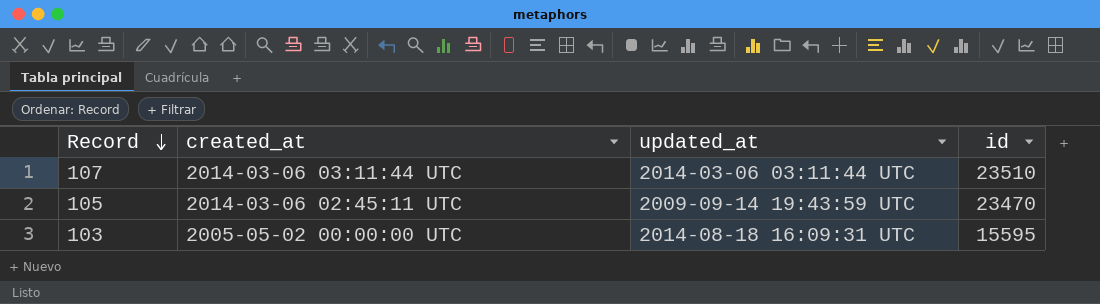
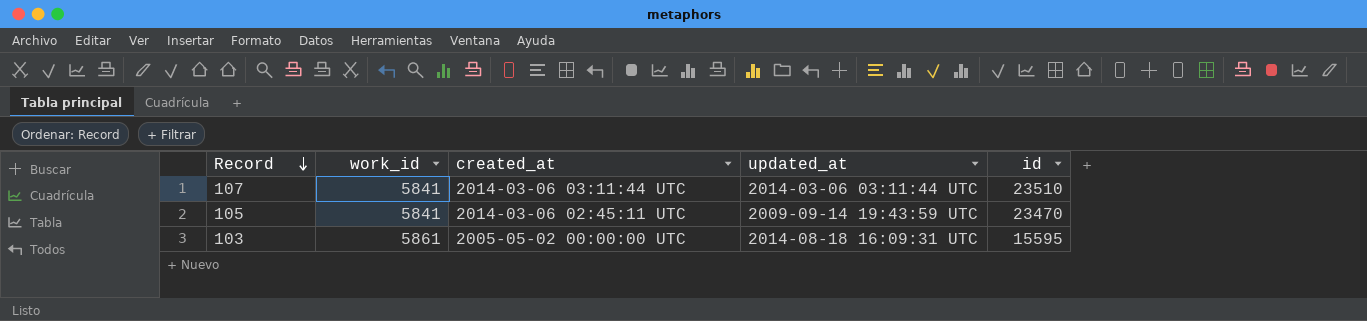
column work_id | position: none -> 2

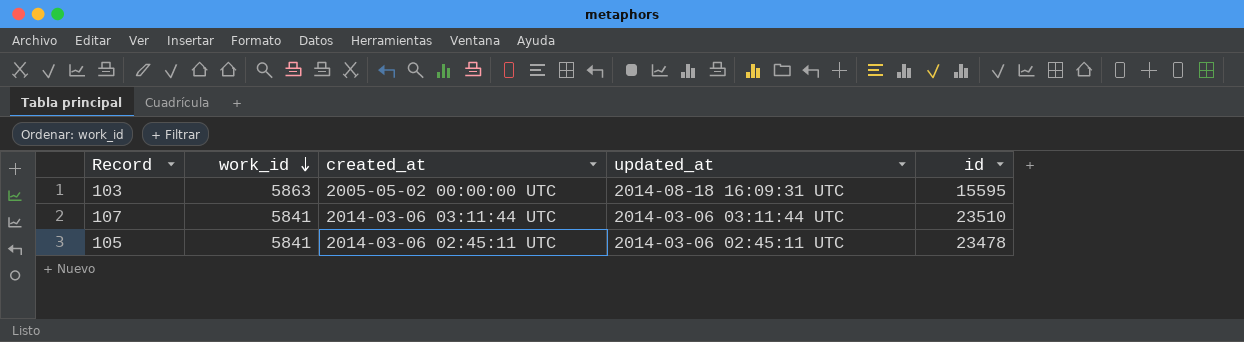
row order: Record descending -> work_id descending
103 | work_id: 5861 -> 5863
105 | updated_at: 2009-09-14 19:43:59 UTC -> 2014-03-06 02:45:11 UTC
105 | id: 23470 -> 23478

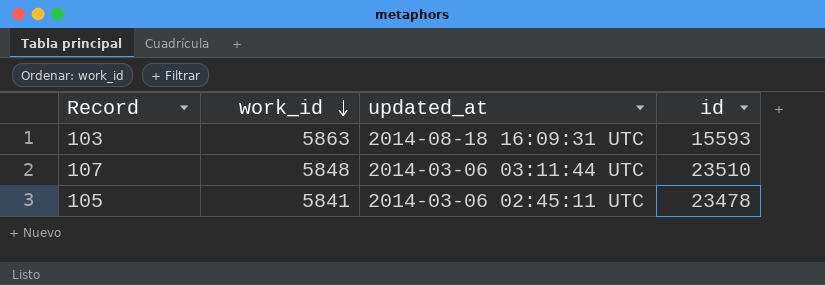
column created_at | position: 3 -> none
103 | id: 15595 -> 15593
107 | work_id: 5841 -> 5848

